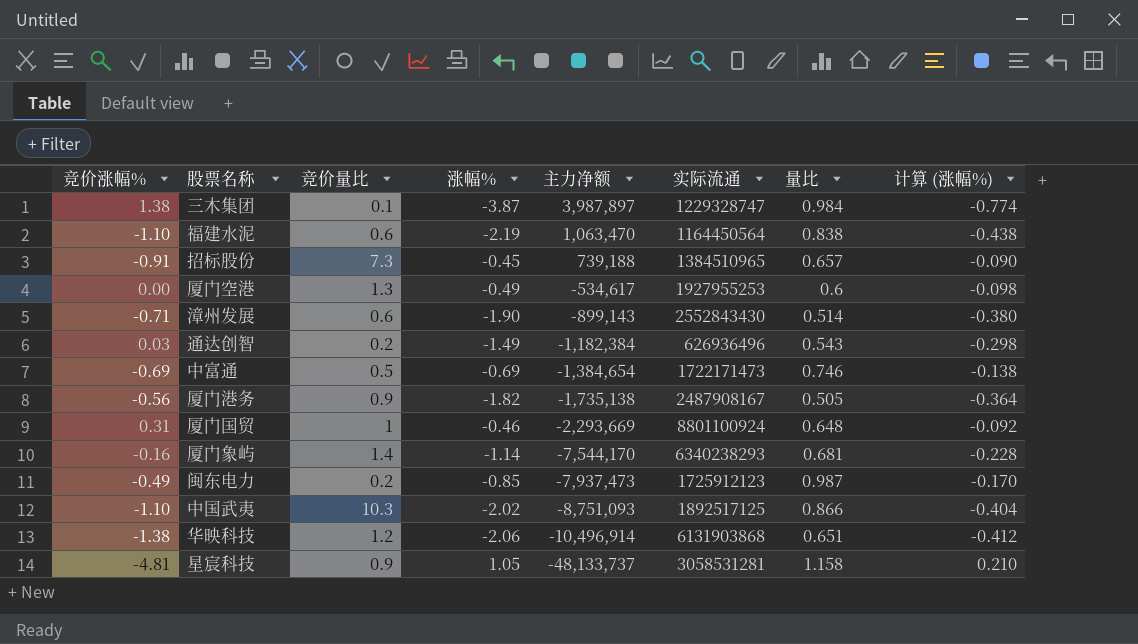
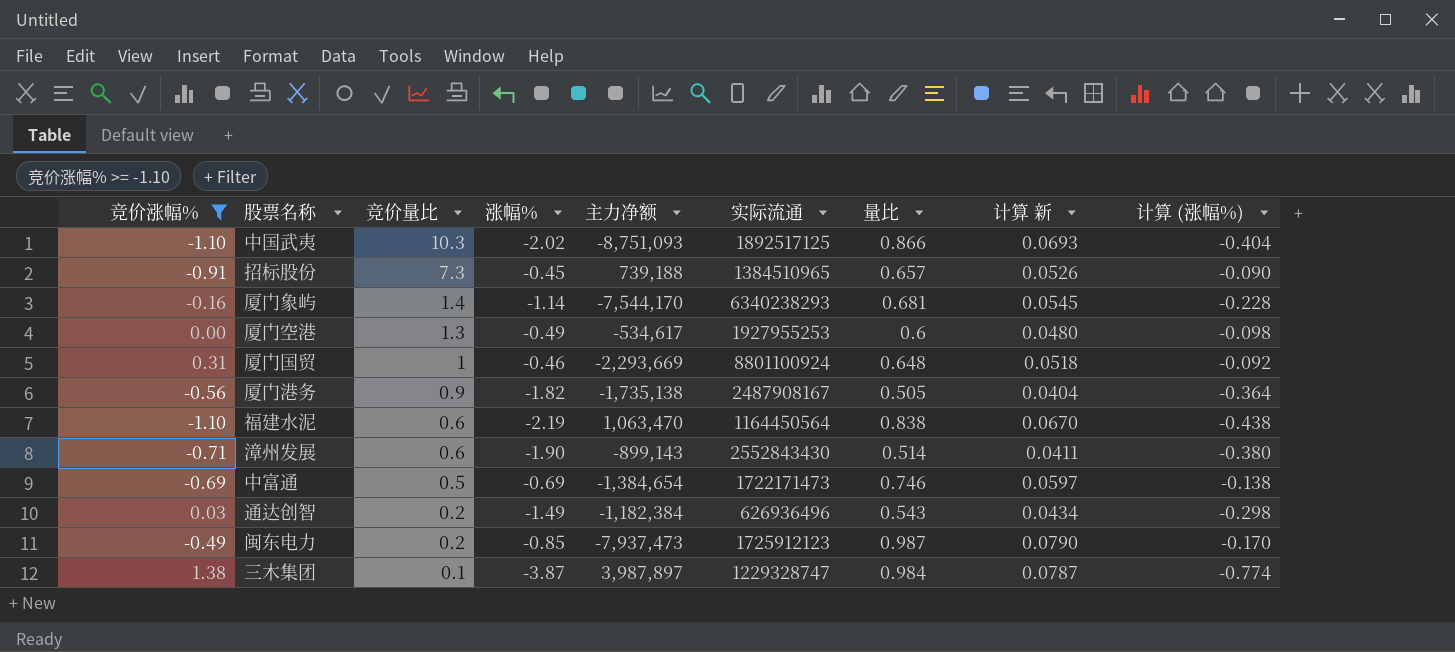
filter: none -> 竞价涨幅% >= -1.10
row order: 主力净额 descending -> 竞价量比 descending
column 计算 新 | formula: none -> [量比] * 0.08

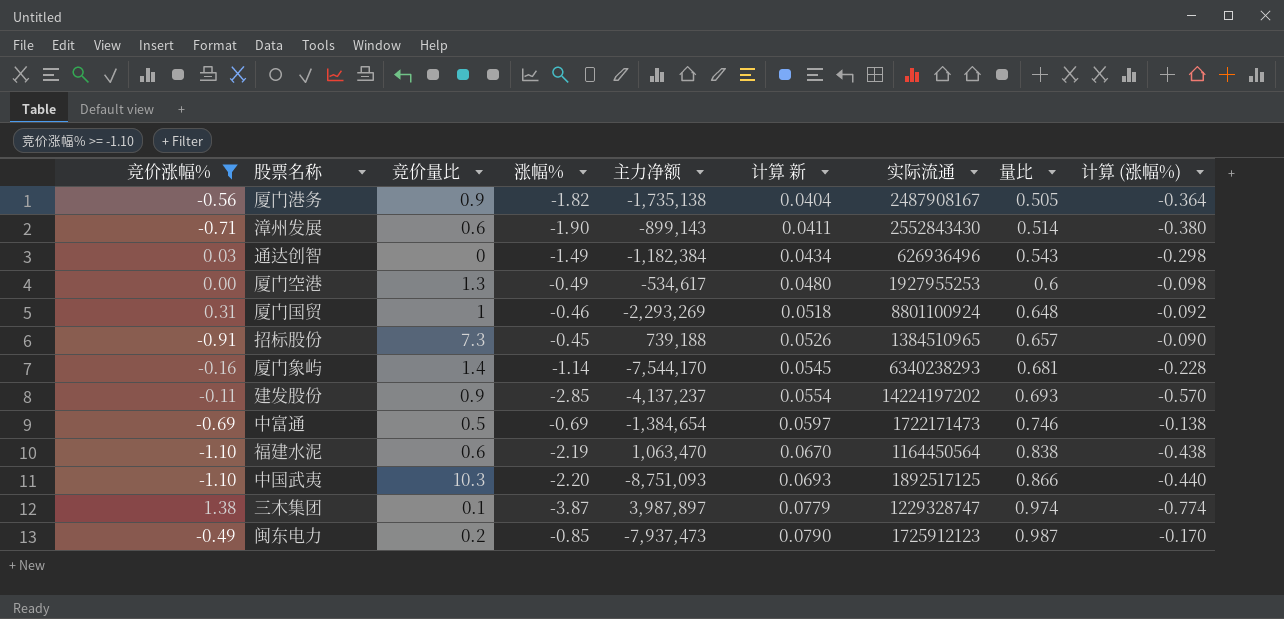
row order: 竞价量比 descending -> 计算 新 ascending
column 计算 新 | position: 8 -> 6
通达创智 | 竞价量比: 0.2 -> 0
厦门国贸 | 主力净额: -2,293,669 -> -2,293,269
row 建发股份: none -> -0.11 | 0.9 | -2.85 | -4,137,237 | 0.0554 | 14224197202 | 0.693 | -0.570
中国武夷 | 涨幅%: -2.02 -> -2.20
中国武夷 | 计算 (涨幅%): -0.404 -> -0.440
三木集团 | 计算 新: 0.0787 -> 0.0779
三木集团 | 量比: 0.984 -> 0.974

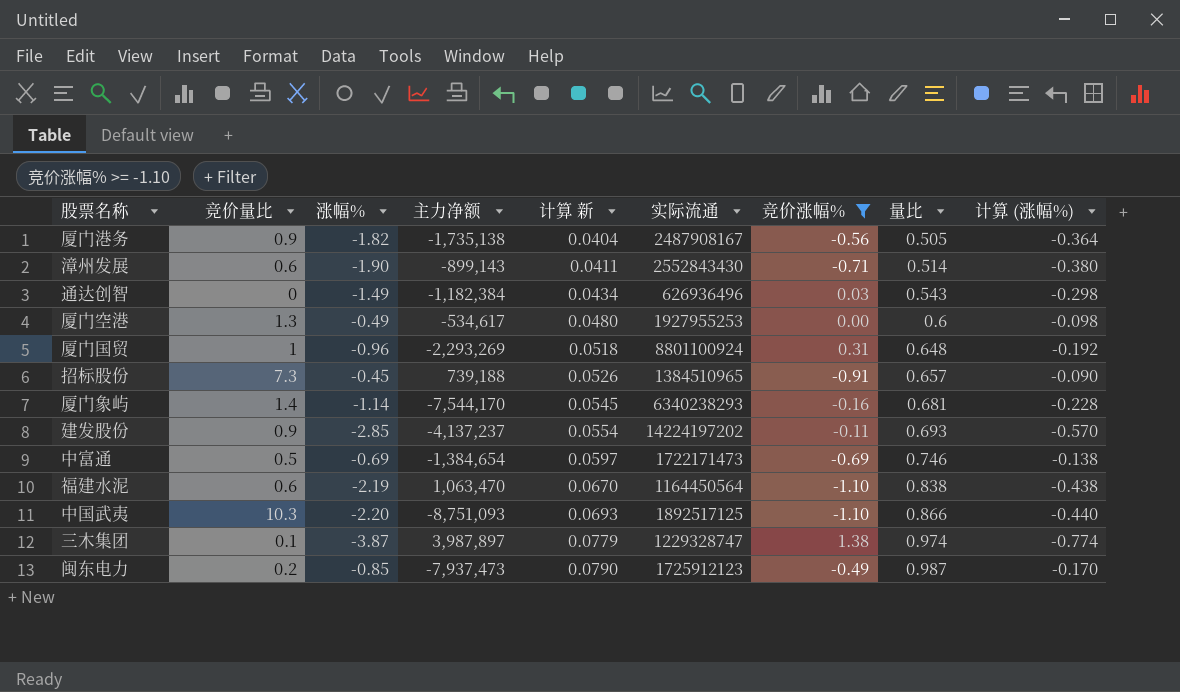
column 竞价涨幅% | position: 1 -> 7
厦门国贸 | 涨幅%: -0.46 -> -0.96
厦门国贸 | 计算 (涨幅%): -0.092 -> -0.192

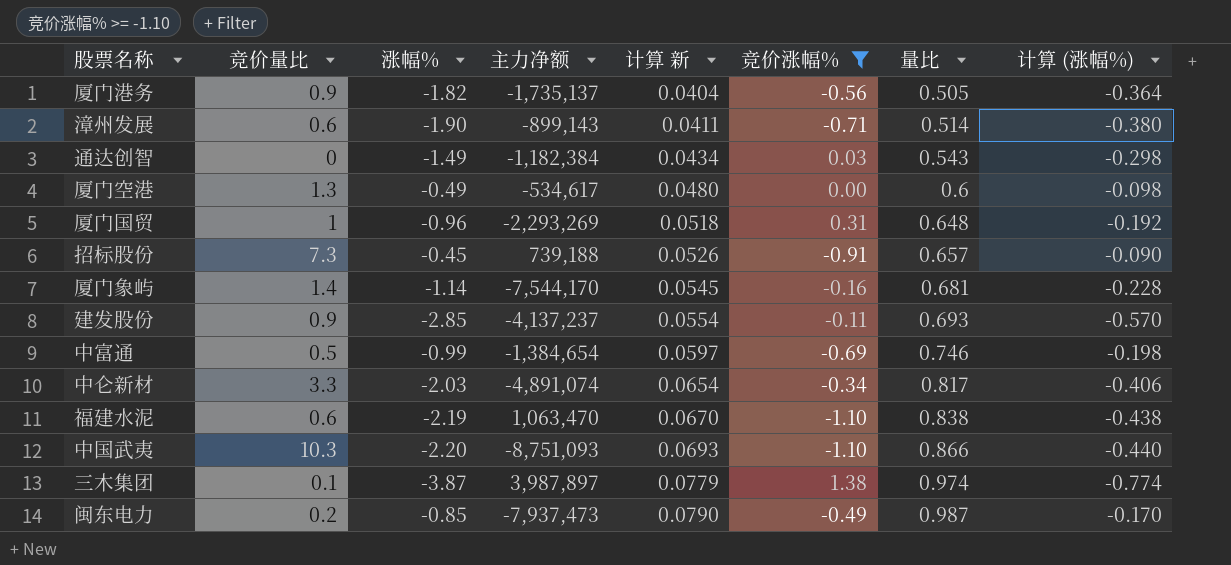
column 实际流通 | position: 6 -> none
厦门港务 | 主力净额: -1,735,138 -> -1,735,137
中富通 | 涨幅%: -0.69 -> -0.99
中富通 | 计算 (涨幅%): -0.138 -> -0.198
row 中仑新材: none -> 3.3 | -2.03 | -4,891,074 | 0.0654 | -0.34 | 0.817 | -0.406

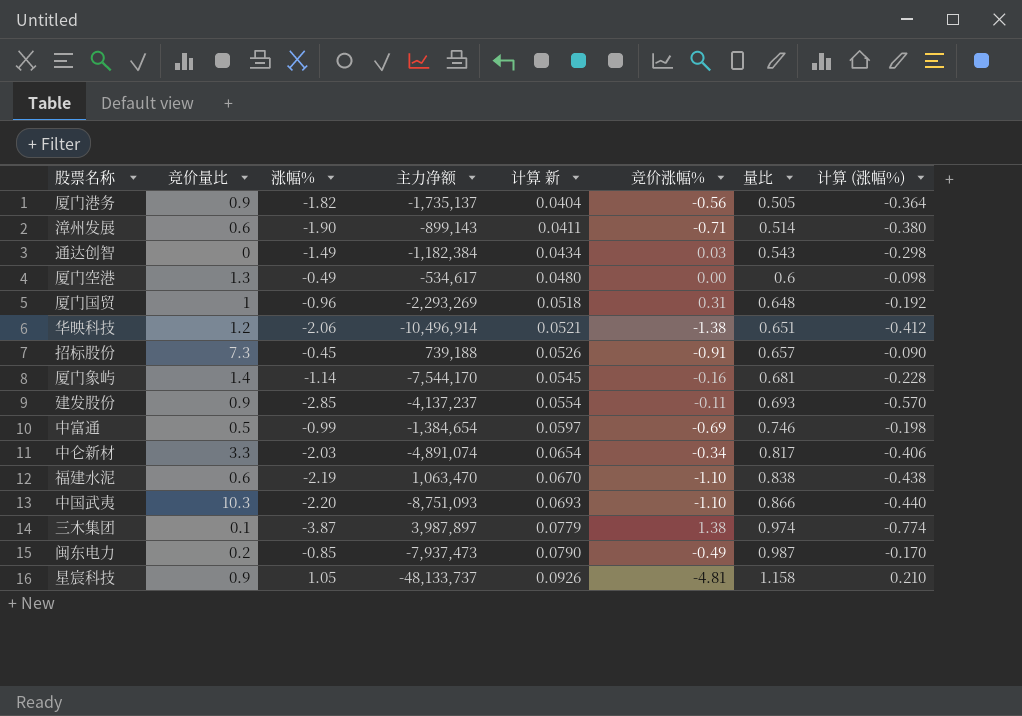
filter: 竞价涨幅% >= -1.10 -> none

